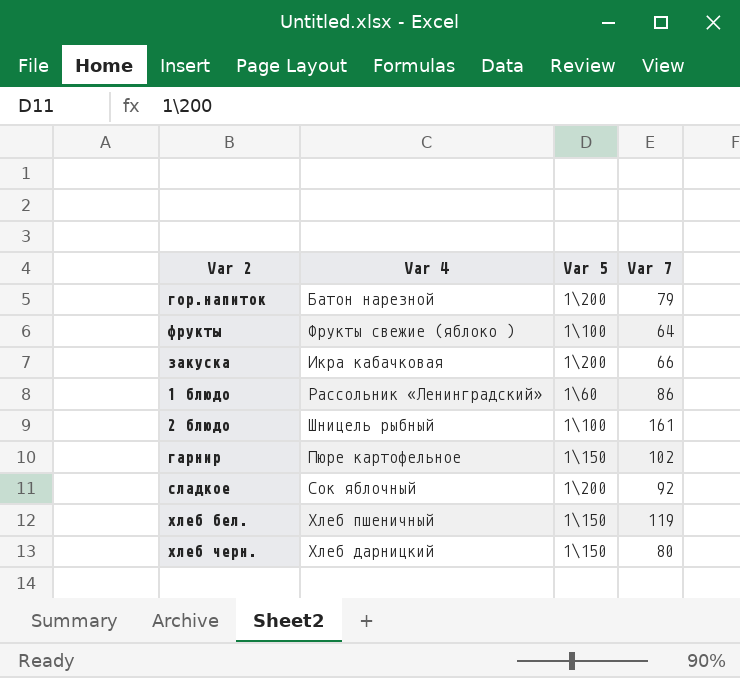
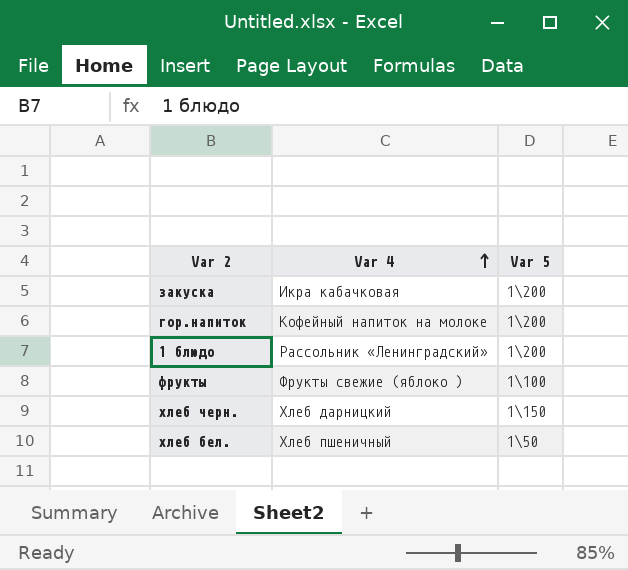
row order: none -> Var 4 ascending
column Var 7 | position: 4 -> none
row 2 блюдо: Шницель рыбный | 1\100 | 161 -> none
row гарнир: Пюре картофельное | 1\150 | 102 -> none
row сладкое: Сок яблочный | 1\200 | 92 -> none
гор.напиток | Var 4: Батон нарезной -> Кофейный напиток на молоке
1 блюдо | Var 5: 1\60 -> 1\200
хлеб бел. | Var 5: 1\150 -> 1\50

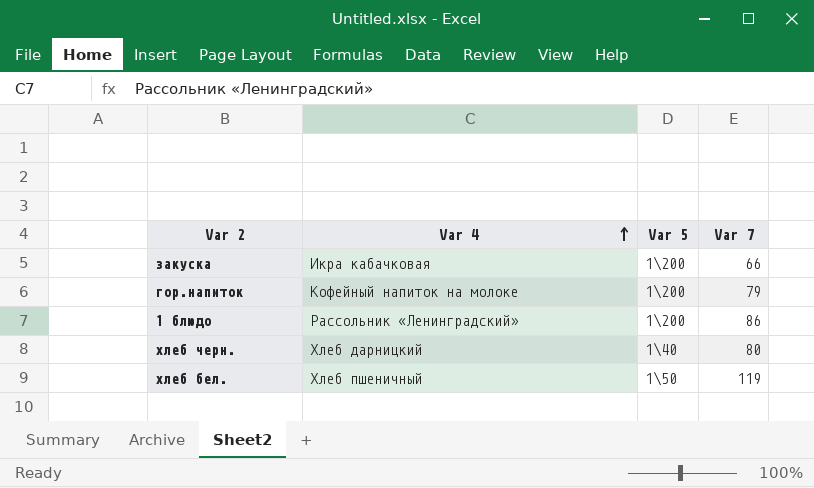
column Var 7 | position: none -> 4
row фрукты: Фрукты свежие (яблоко ) | 1\100 -> none
хлеб черн. | Var 5: 1\150 -> 1\40

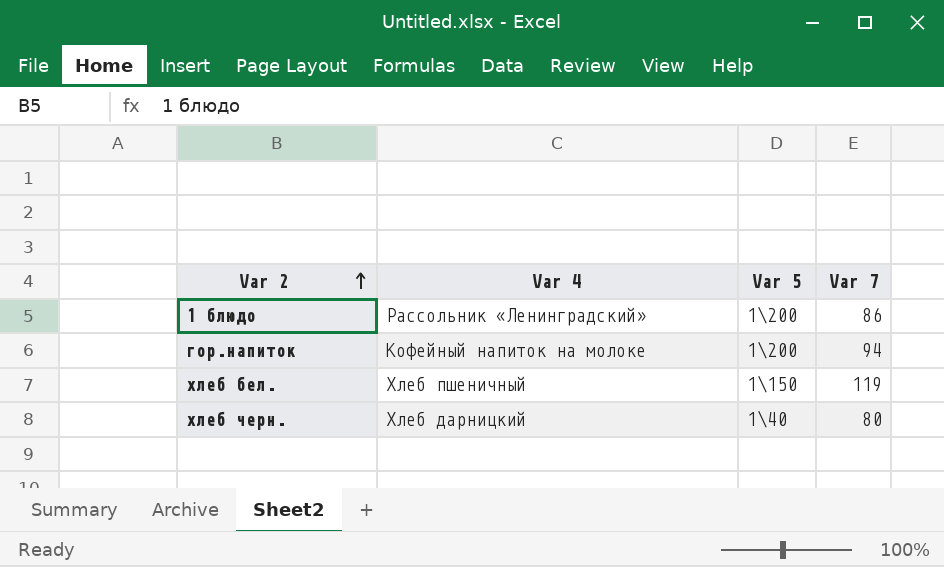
row order: Var 4 ascending -> Var 2 ascending
row закуска: Икра кабачковая | 1\200 | 66 -> none
гор.напиток | Var 7: 79 -> 94
хлеб бел. | Var 5: 1\50 -> 1\150

